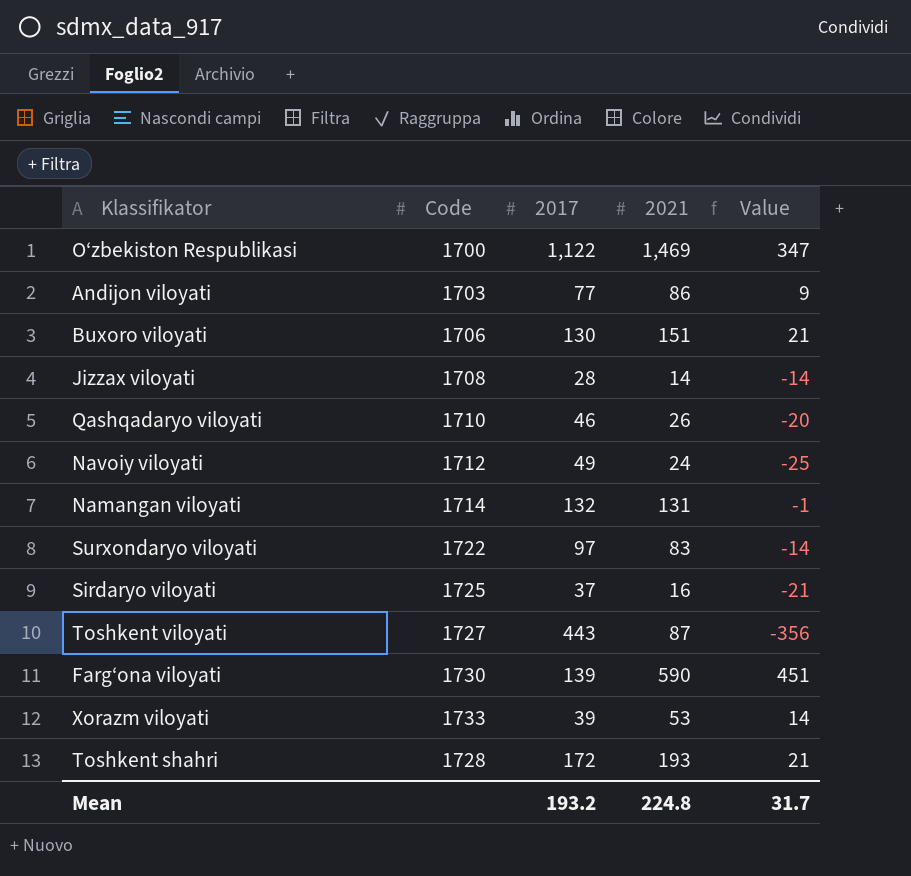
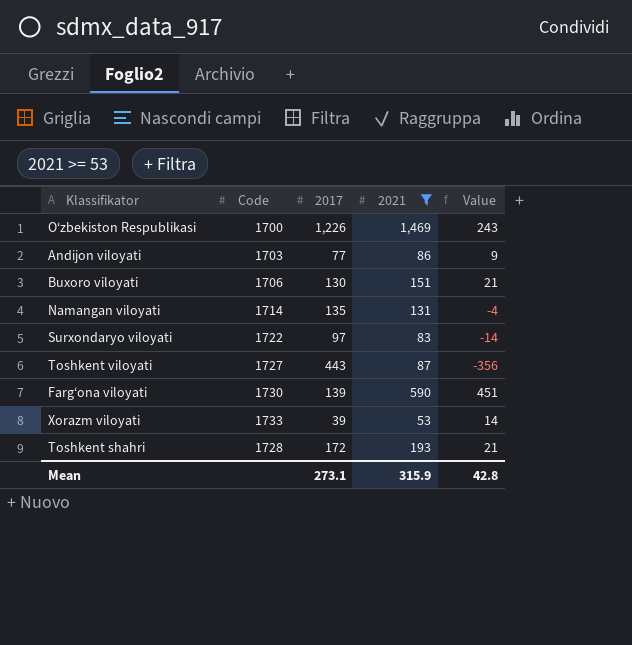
filter: none -> 2021 >= 53
O‘zbekiston Respublikasi | 2017: 1,122 -> 1,226
O‘zbekiston Respublikasi | Value: 347 -> 243
Namangan viloyati | 2017: 132 -> 135
Namangan viloyati | Value: -1 -> -4
Mean | 2017: 193.2 -> 273.1
Mean | 2021: 224.8 -> 315.9
Mean | Value: 31.7 -> 42.8

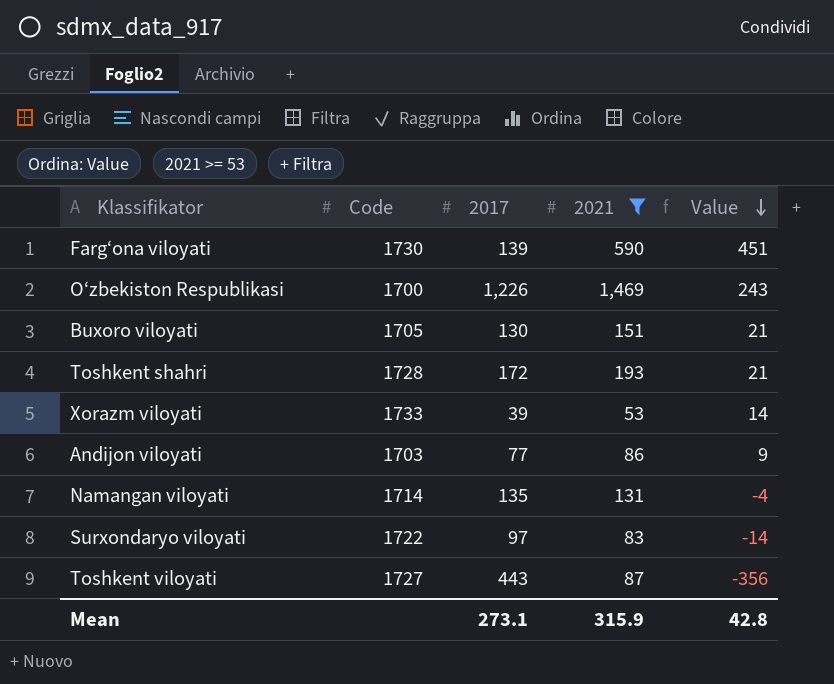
row order: none -> Value descending
Buxoro viloyati | Code: 1706 -> 1705

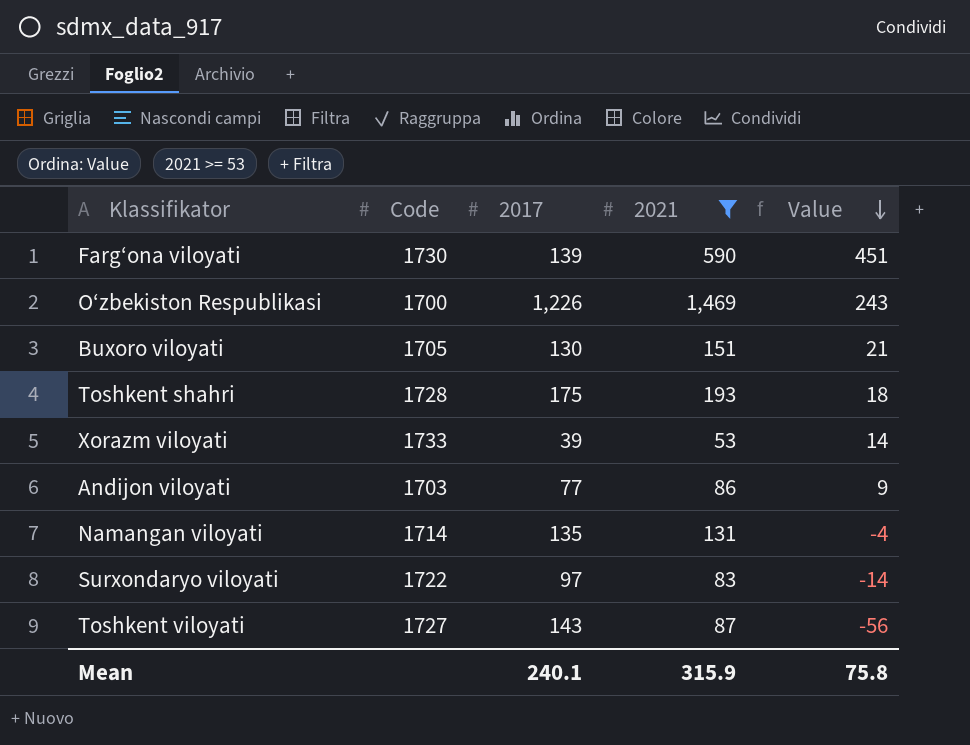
Toshkent shahri | 2017: 172 -> 175
Toshkent shahri | Value: 21 -> 18
Toshkent viloyati | 2017: 443 -> 143
Toshkent viloyati | Value: -356 -> -56
Mean | 2017: 273.1 -> 240.1
Mean | Value: 42.8 -> 75.8

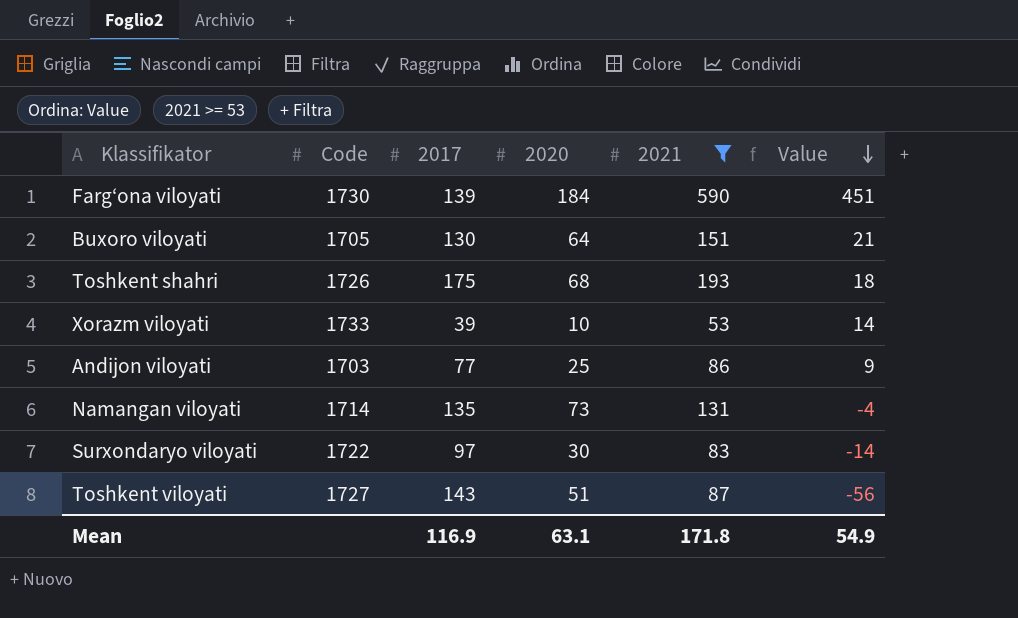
column 2020 | position: none -> 4
row O‘zbekiston Respublikasi: 1700 | 1,226 | 1,469 | 243 -> none
Toshkent shahri | Code: 1728 -> 1726
Mean | 2017: 240.1 -> 116.9
Mean | 2021: 315.9 -> 171.8
Mean | Value: 75.8 -> 54.9

